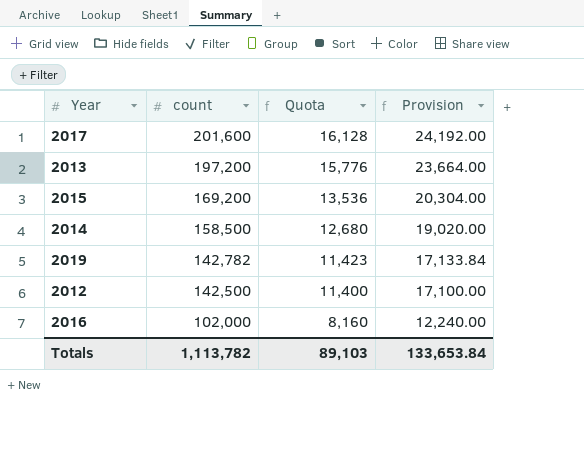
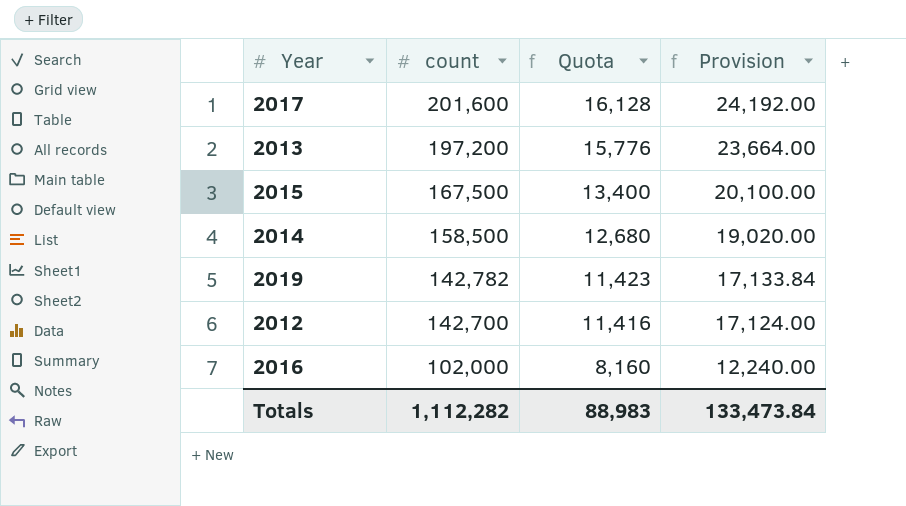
2015 | count: 169,200 -> 167,500
2015 | Quota: 13,536 -> 13,400
2015 | Provision: 20,304.00 -> 20,100.00
2012 | count: 142,500 -> 142,700
2012 | Quota: 11,400 -> 11,416
2012 | Provision: 17,100.00 -> 17,124.00
Totals | count: 1,113,782 -> 1,112,282
Totals | Quota: 89,103 -> 88,983
Totals | Provision: 133,653.84 -> 133,473.84

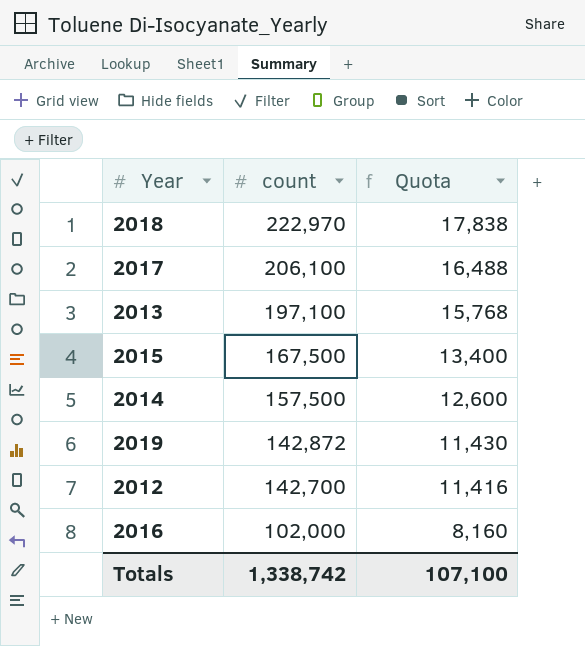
column Provision | formula: [count] * 0.12 -> none
row 2018: none -> 222,970 | 17,838
2017 | count: 201,600 -> 206,100
2017 | Quota: 16,128 -> 16,488
2013 | count: 197,200 -> 197,100
2013 | Quota: 15,776 -> 15,768
2014 | count: 158,500 -> 157,500
2014 | Quota: 12,680 -> 12,600
2019 | count: 142,782 -> 142,872
2019 | Quota: 11,423 -> 11,430
Totals | count: 1,112,282 -> 1,338,742
Totals | Quota: 88,983 -> 107,100

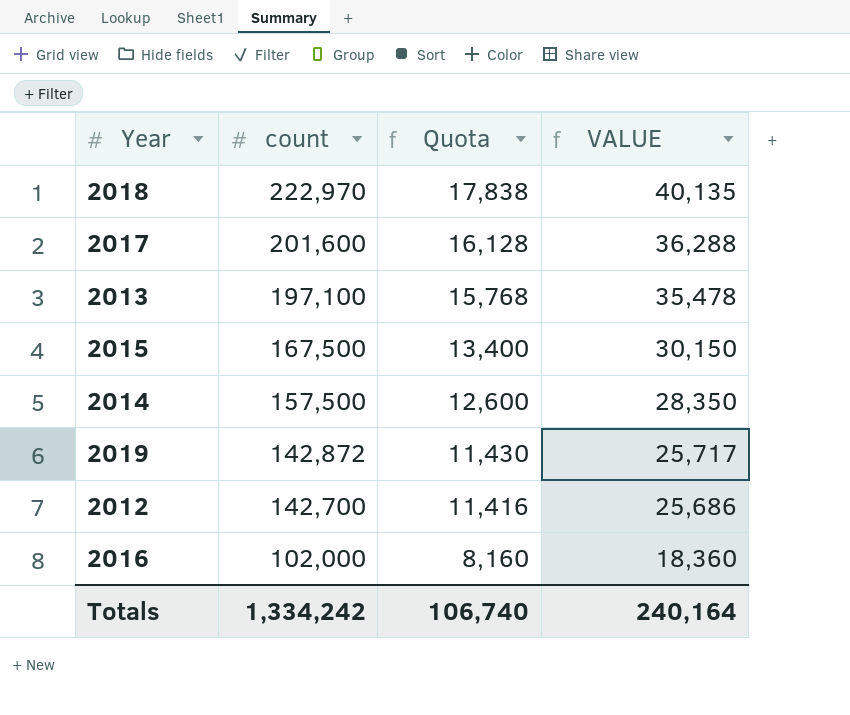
column VALUE | formula: none -> [count] * 0.18
2017 | count: 206,100 -> 201,600
2017 | Quota: 16,488 -> 16,128
Totals | count: 1,338,742 -> 1,334,242
Totals | Quota: 107,100 -> 106,740

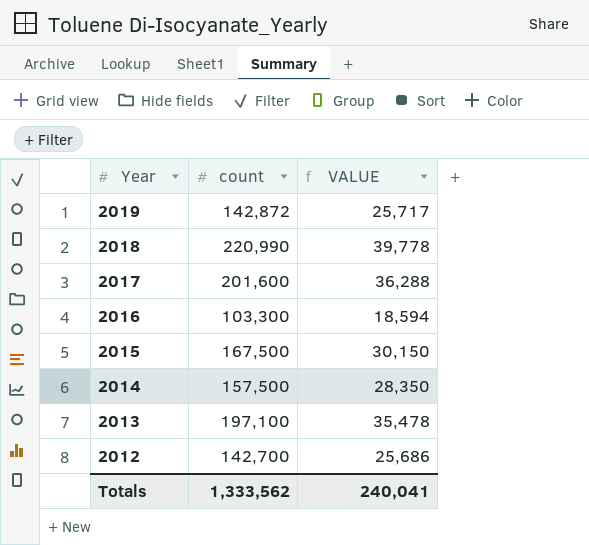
row order: count descending -> Year descending
column Quota | formula: [count] * 0.08 -> none
2018 | count: 222,970 -> 220,990
2018 | VALUE: 40,135 -> 39,778
2016 | count: 102,000 -> 103,300
2016 | VALUE: 18,360 -> 18,594
Totals | count: 1,334,242 -> 1,333,562
Totals | VALUE: 240,164 -> 240,041

